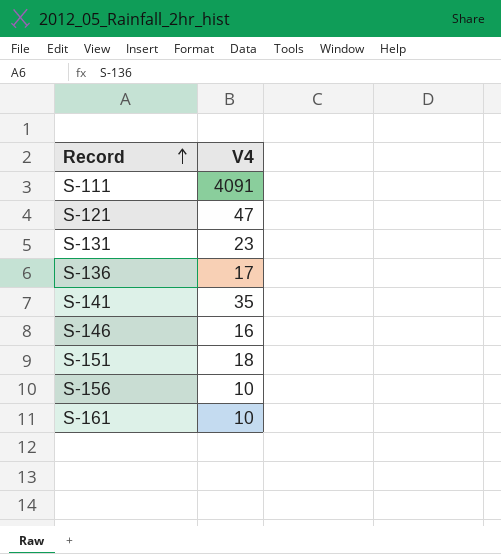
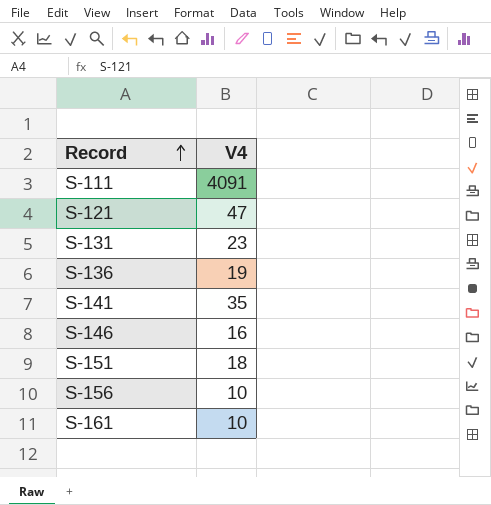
S-136 | V4: 17 -> 19

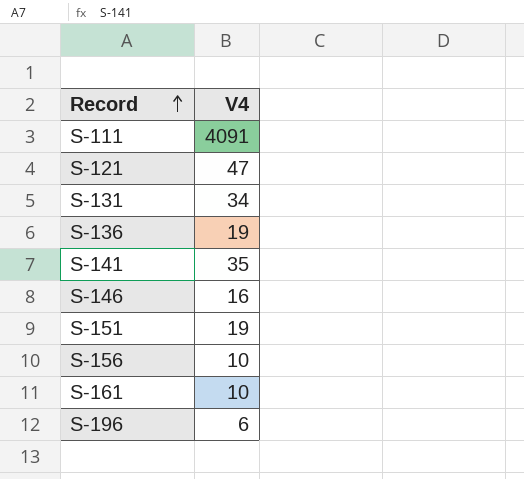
S-131 | V4: 23 -> 34
S-151 | V4: 18 -> 19
row S-196: none -> 6

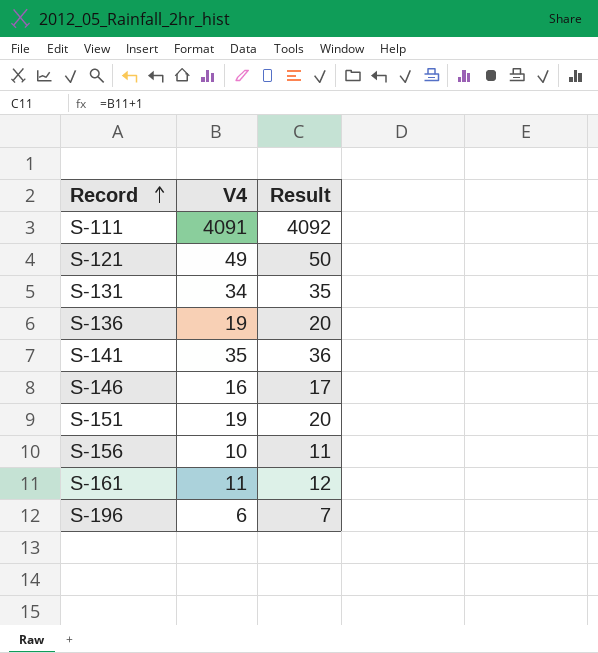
column Result | formula: none -> [V4] + 1
S-121 | V4: 47 -> 49
S-161 | V4: 10 -> 11

